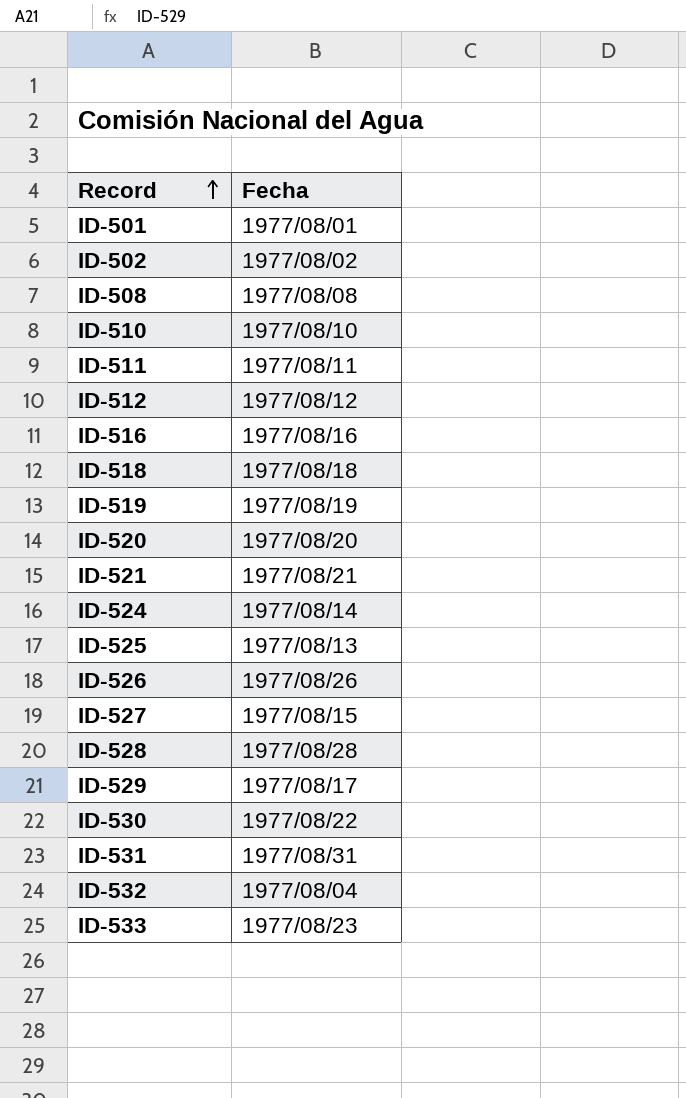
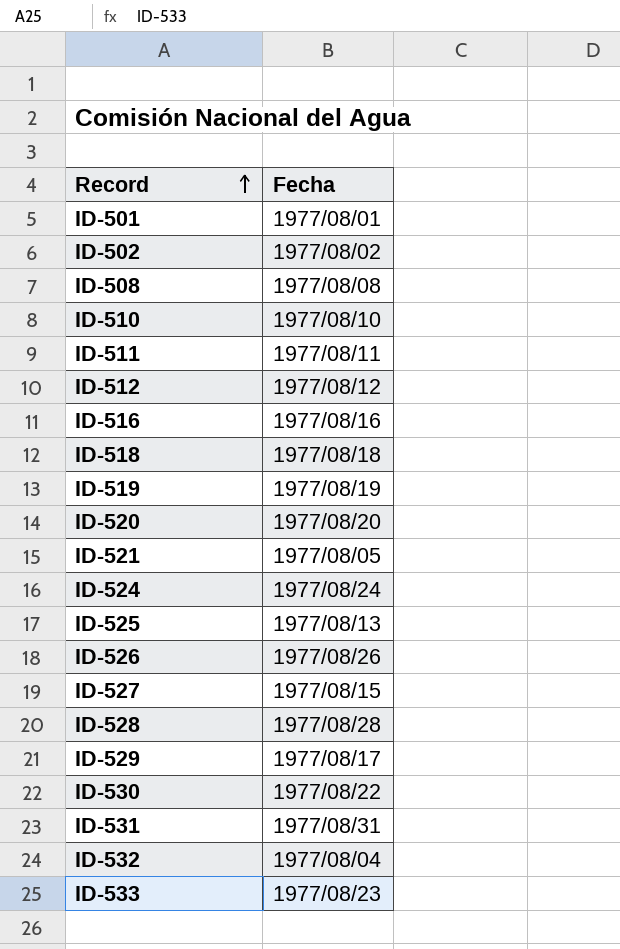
ID-521 | Fecha: 1977/08/21 -> 1977/08/05
ID-524 | Fecha: 1977/08/14 -> 1977/08/24

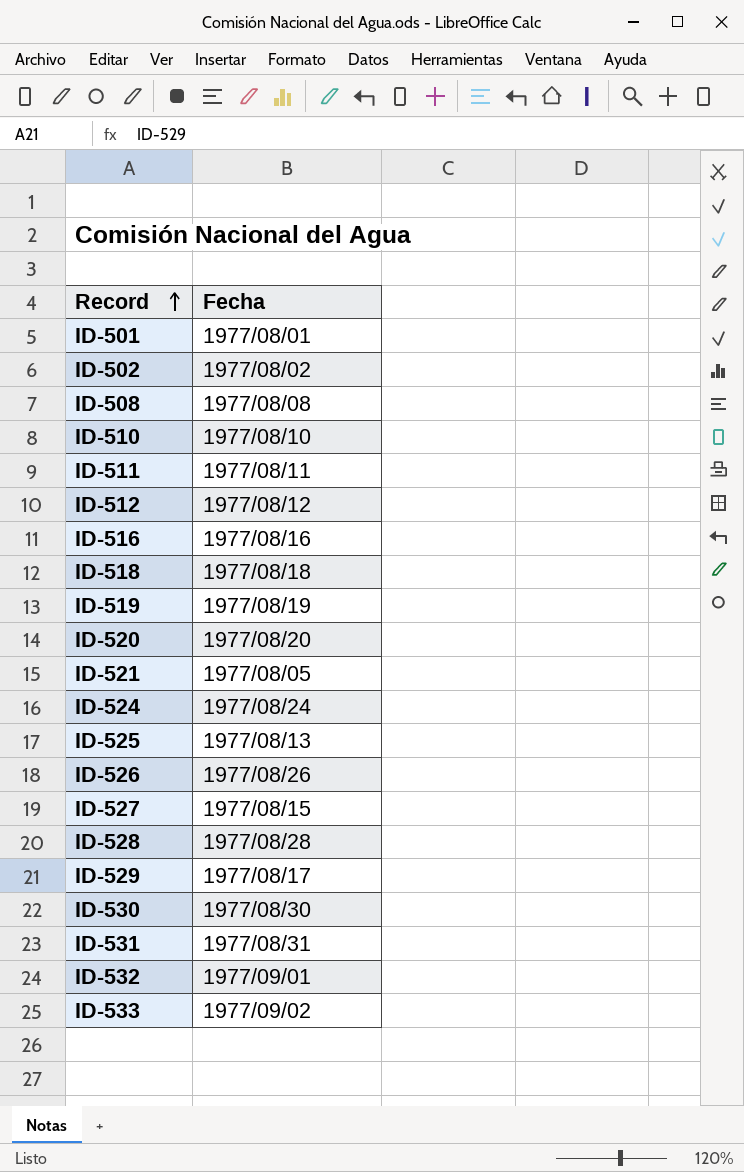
ID-530 | Fecha: 1977/08/22 -> 1977/08/30
ID-532 | Fecha: 1977/08/04 -> 1977/09/01
ID-533 | Fecha: 1977/08/23 -> 1977/09/02

